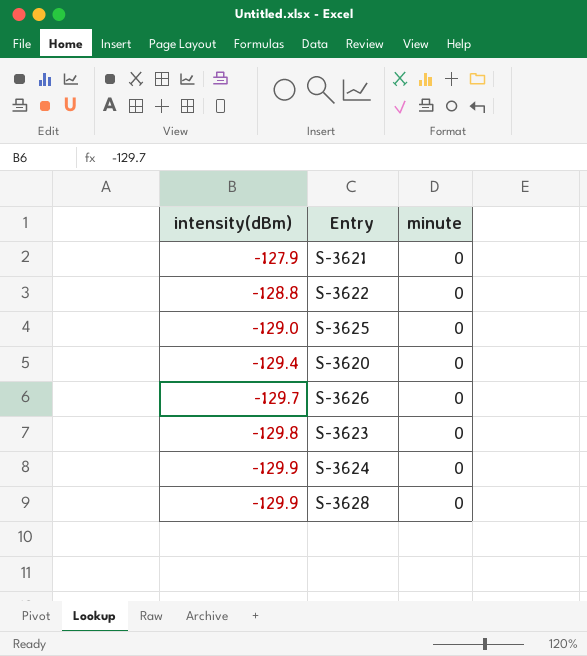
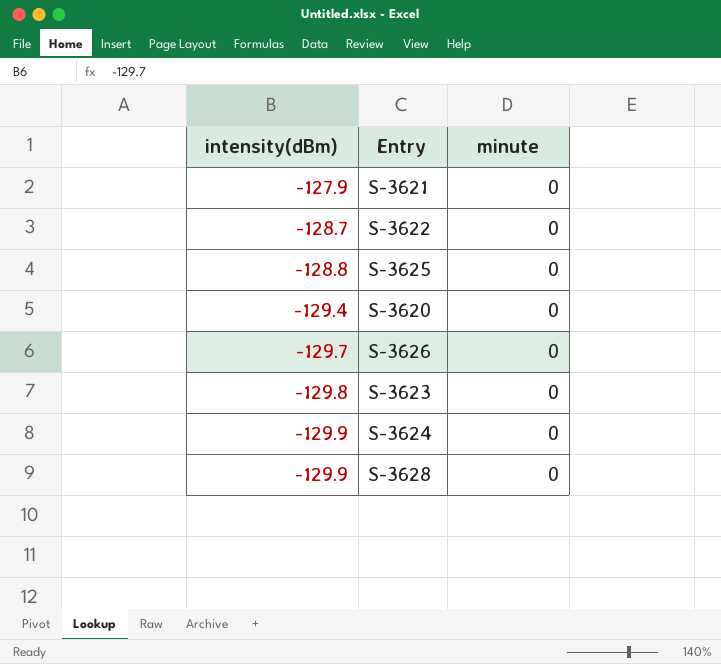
S-3622 | intensity(dBm): -128.8 -> -128.7
S-3625 | intensity(dBm): -129.0 -> -128.8

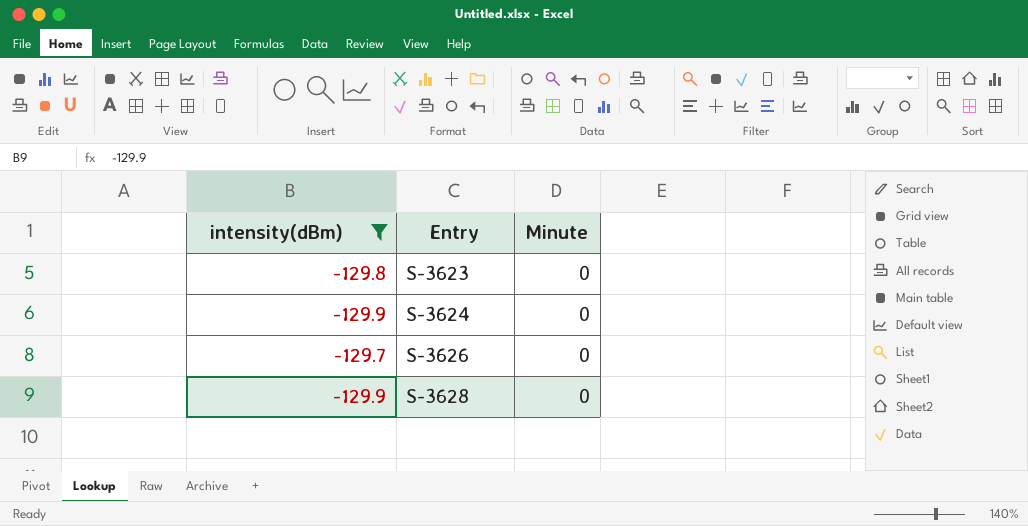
filter: none -> intensity(dBm) <= -129.7
row order: intensity(dBm) descending -> Entry ascending
column name: minute -> Minute

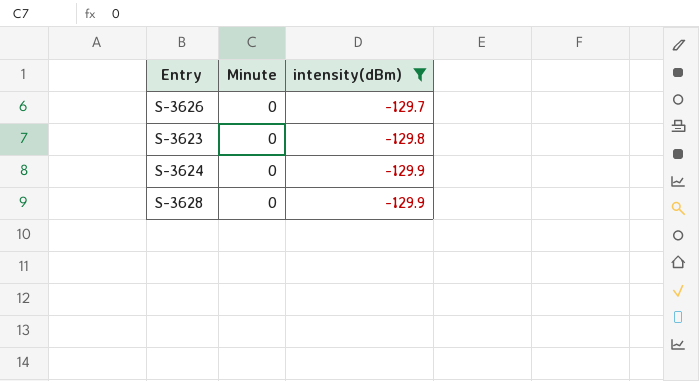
row order: Entry ascending -> intensity(dBm) descending
column intensity(dBm) | position: 1 -> 3

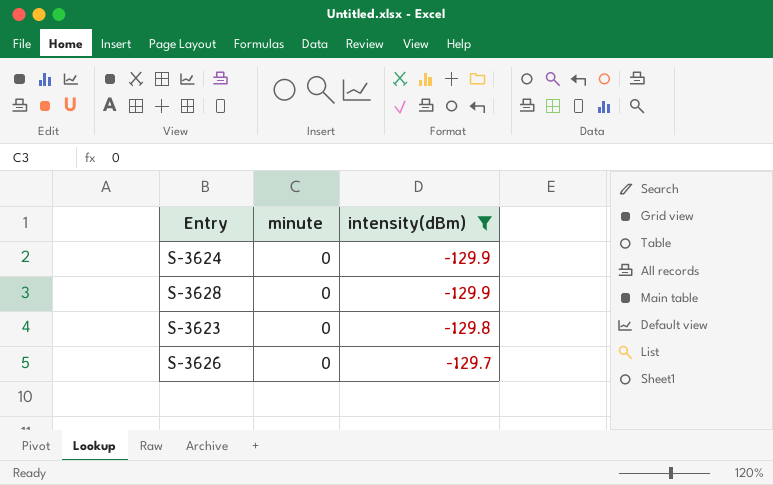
row order: intensity(dBm) descending -> intensity(dBm) ascending
column name: Minute -> minute

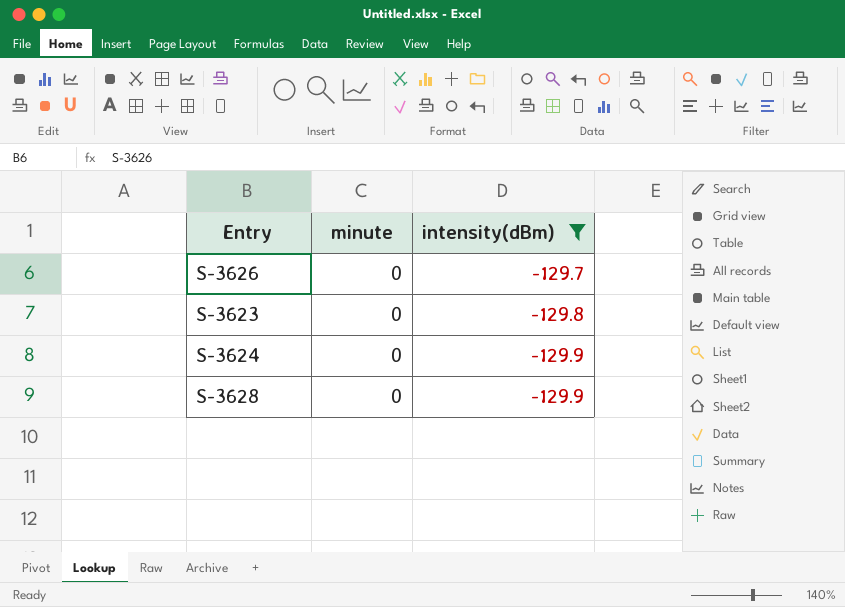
row order: intensity(dBm) ascending -> intensity(dBm) descending

